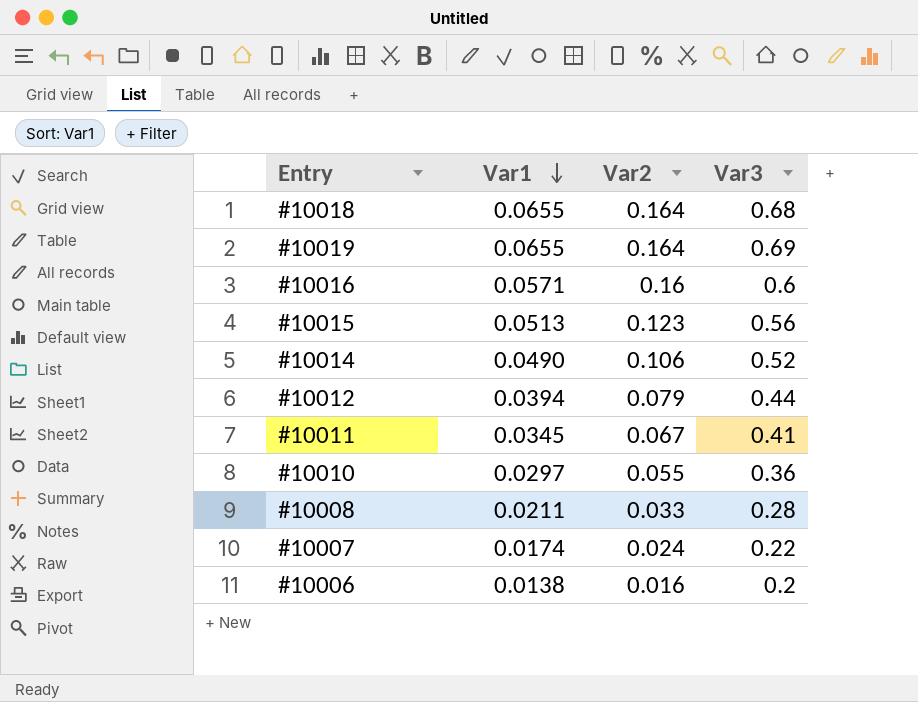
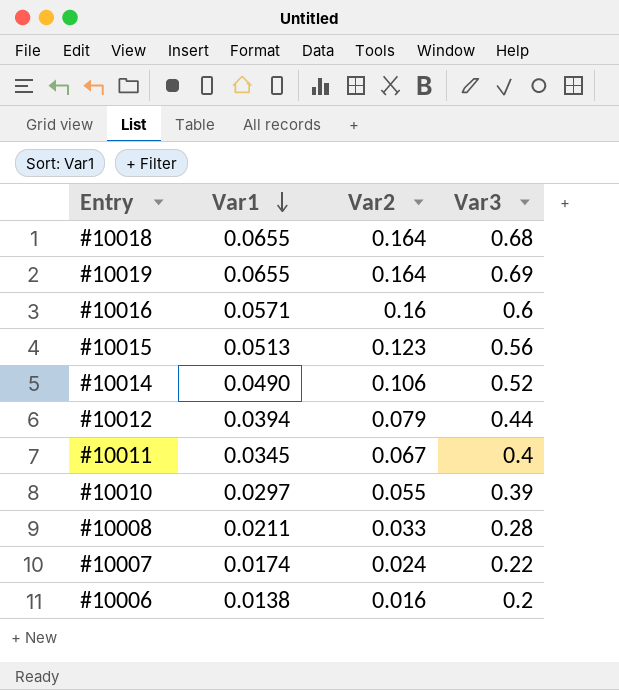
#10011 | Var3: 0.41 -> 0.4
#10010 | Var3: 0.36 -> 0.39

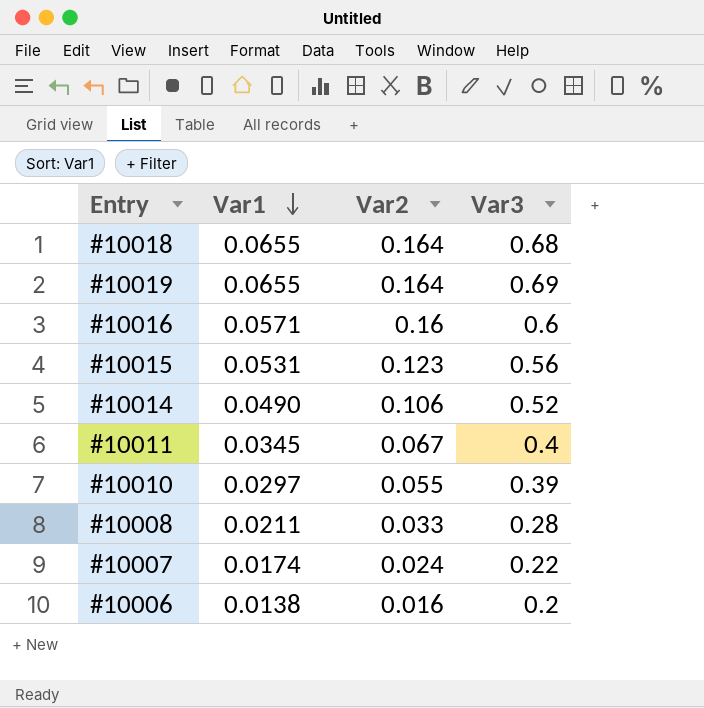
row #10012: 0.0394 | 0.079 | 0.44 -> none
#10015 | Var1: 0.0513 -> 0.0531

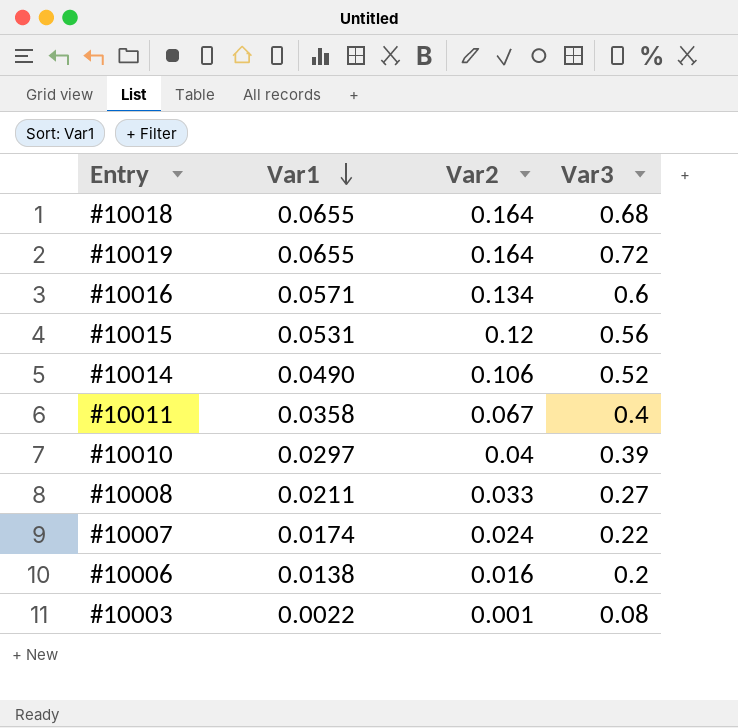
#10019 | Var3: 0.69 -> 0.72
#10016 | Var2: 0.16 -> 0.134
#10015 | Var2: 0.123 -> 0.12
#10011 | Var1: 0.0345 -> 0.0358
#10010 | Var2: 0.055 -> 0.04
#10008 | Var3: 0.28 -> 0.27
row #10003: none -> 0.0022 | 0.001 | 0.08

